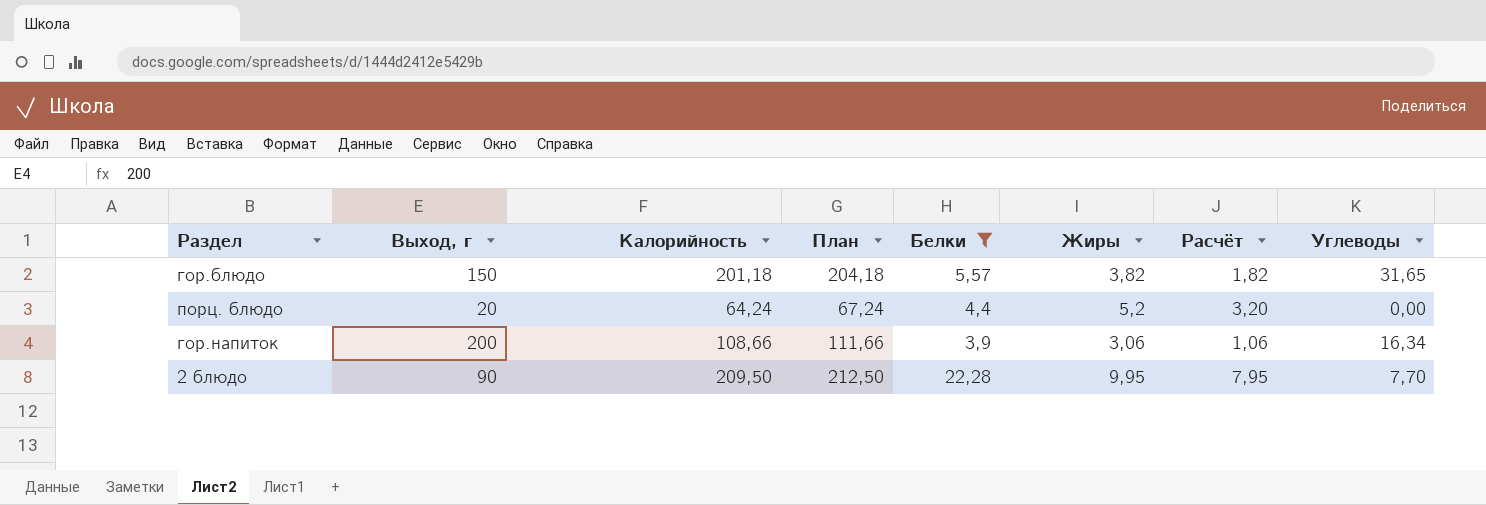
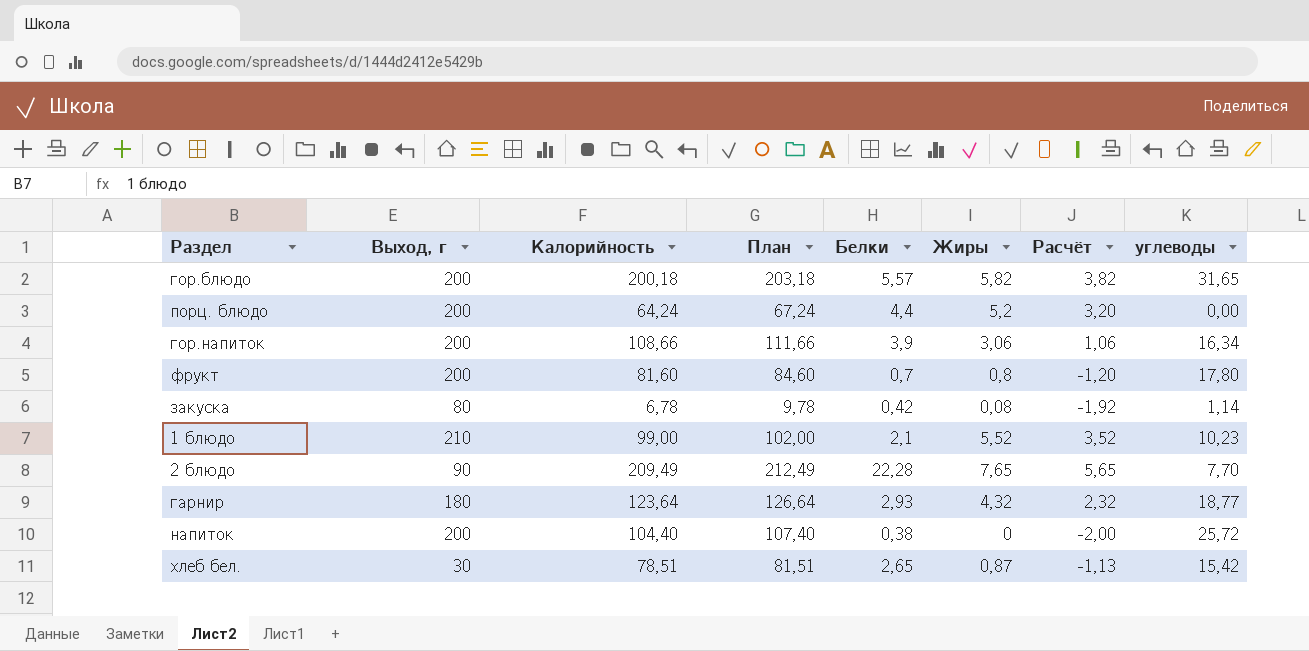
filter: Белки >= 3,9 -> none
column name: Углеводы -> углеводы
гор.блюдо | Выход, г: 150 -> 200
гор.блюдо | Калорийность: 201,18 -> 200,18
гор.блюдо | План: 204,18 -> 203,18
гор.блюдо | Жиры: 3,82 -> 5,82
гор.блюдо | Расчёт: 1,82 -> 3,82
порц. блюдо | Выход, г: 20 -> 200
2 блюдо | Калорийность: 209,50 -> 209,49
2 блюдо | План: 212,50 -> 212,49
2 блюдо | Жиры: 9,95 -> 7,65
2 блюдо | Расчёт: 7,95 -> 5,65

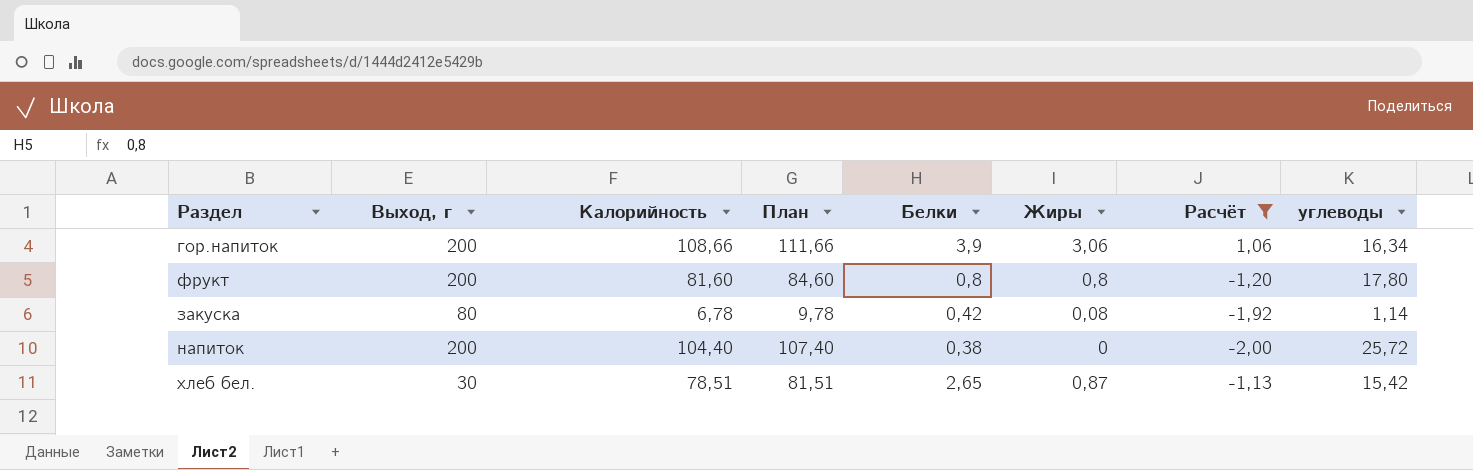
filter: none -> Расчёт <= 1,06
фрукт | Белки: 0,7 -> 0,8

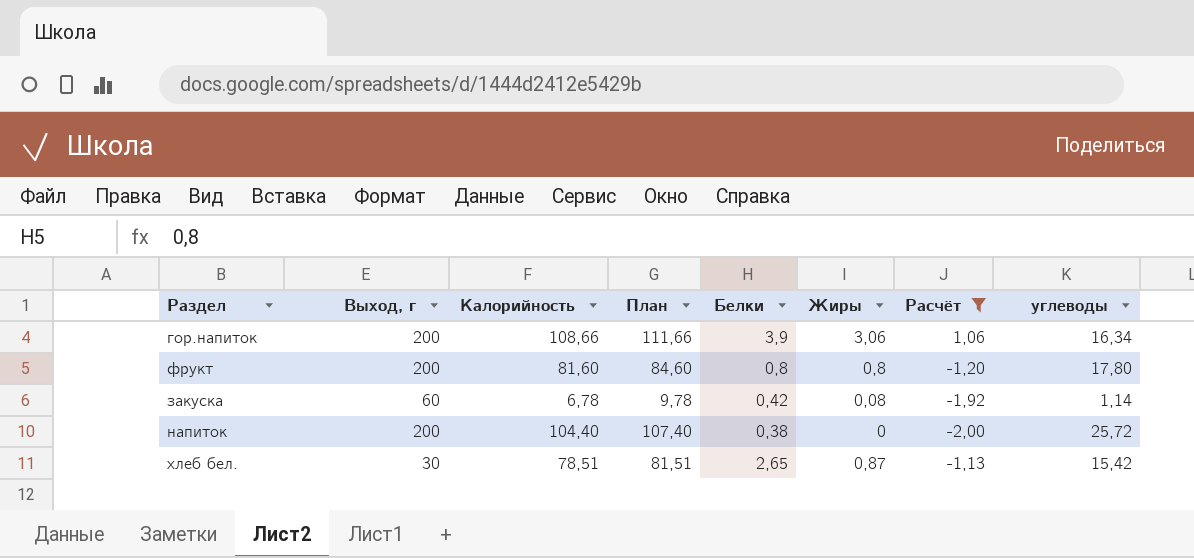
закуска | Выход, г: 80 -> 60

